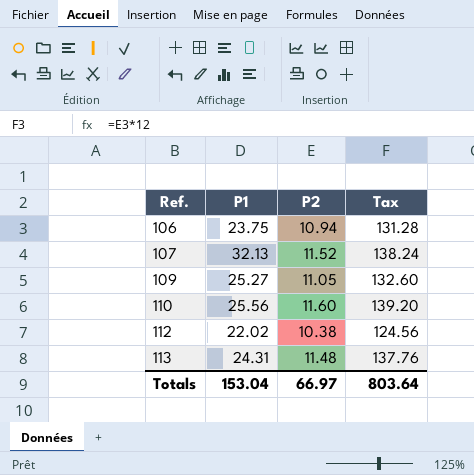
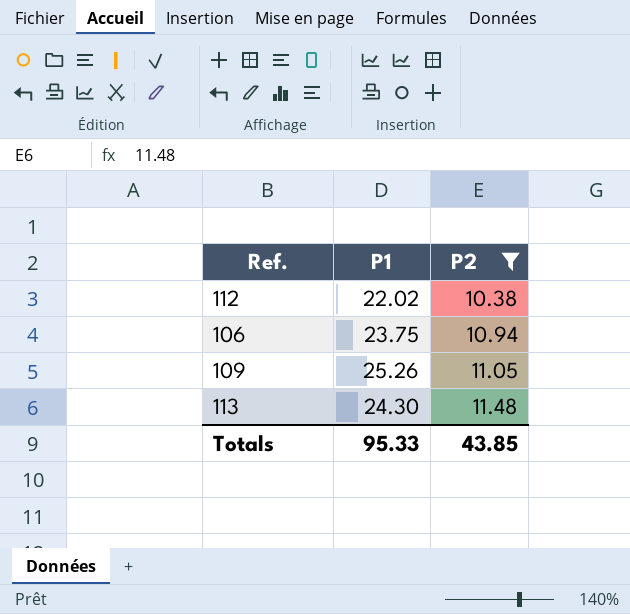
filter: none -> P2 <= 11.48
row order: Ref. ascending -> P2 ascending
column Tax | formula: [P2] * 12 -> none
109 | P1: 25.27 -> 25.26
113 | P1: 24.31 -> 24.30
Totals | P1: 153.04 -> 95.33
Totals | P2: 66.97 -> 43.85

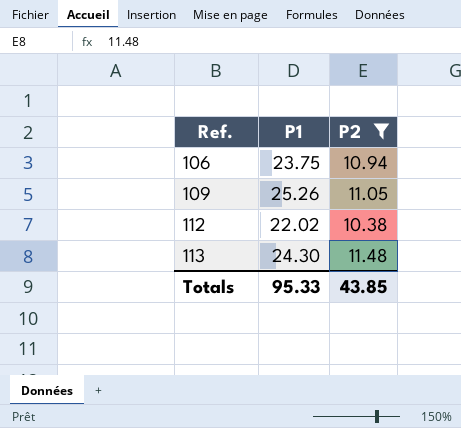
row order: P2 ascending -> Ref. ascending

